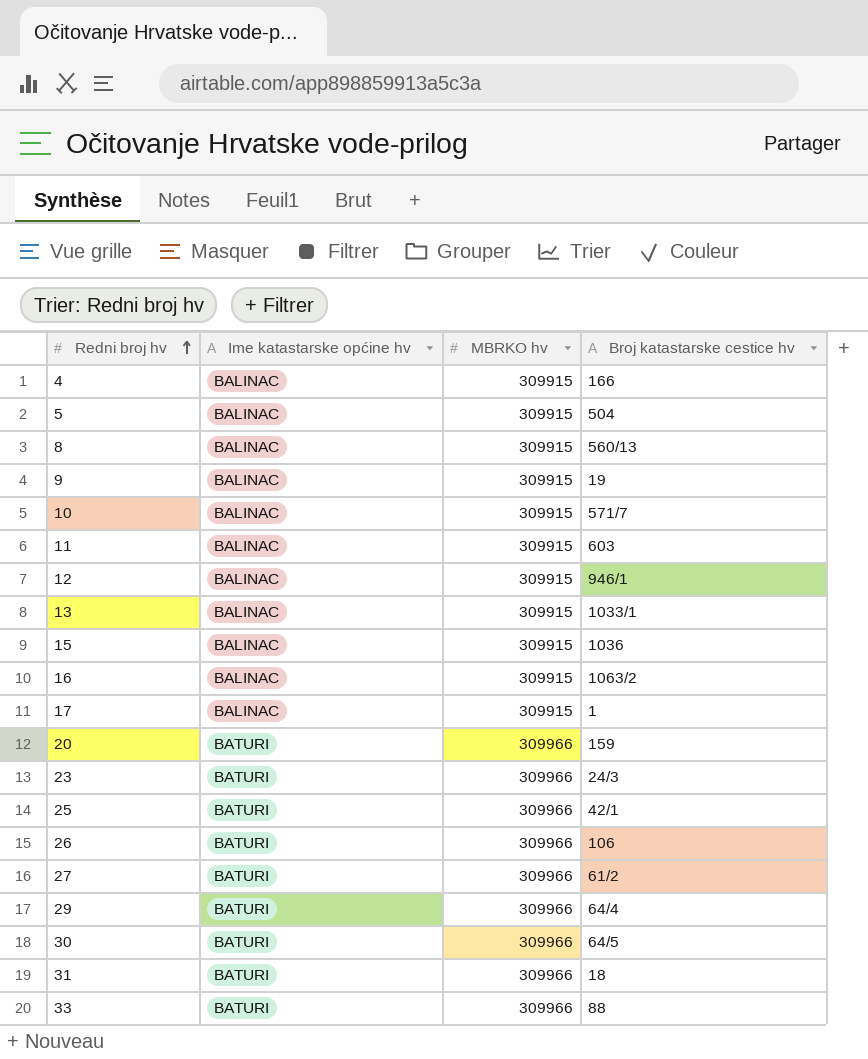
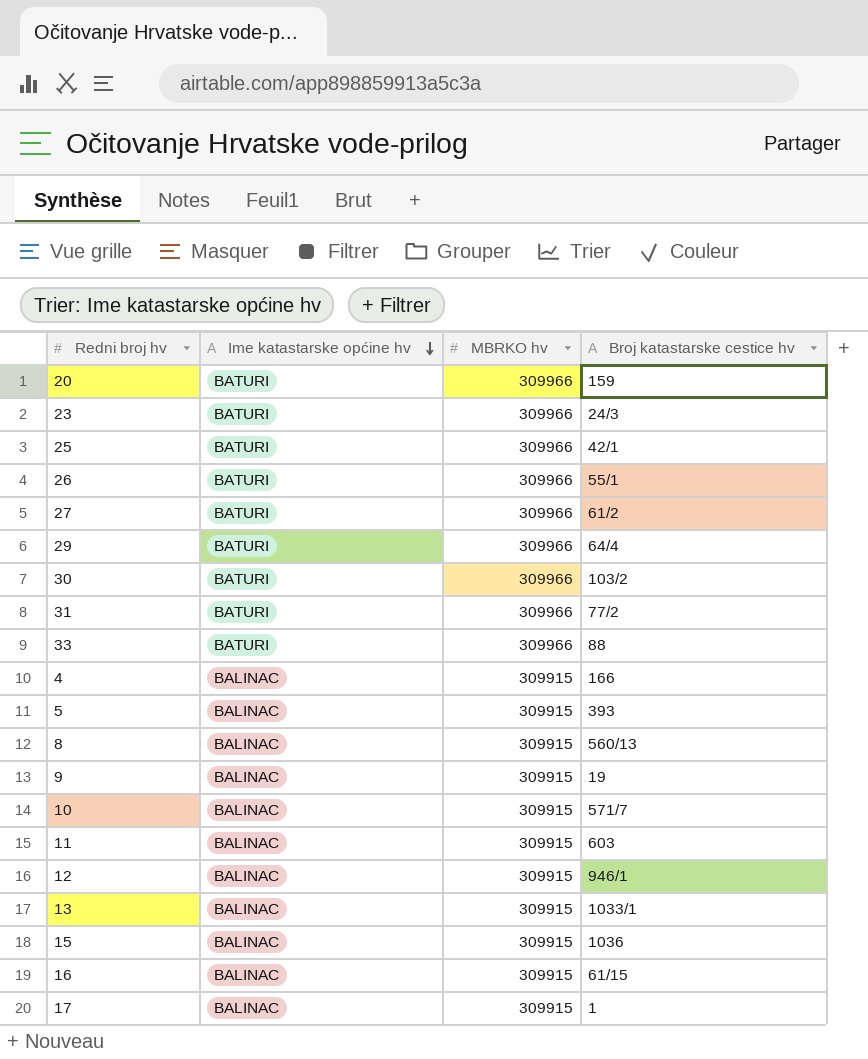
row order: Redni broj hv ascending -> Ime katastarske općine hv descending
26 | Broj katastarske cestice hv: 106 -> 55/1
30 | Broj katastarske cestice hv: 64/5 -> 103/2
31 | Broj katastarske cestice hv: 18 -> 77/2
5 | Broj katastarske cestice hv: 504 -> 393
16 | Broj katastarske cestice hv: 1063/2 -> 61/15

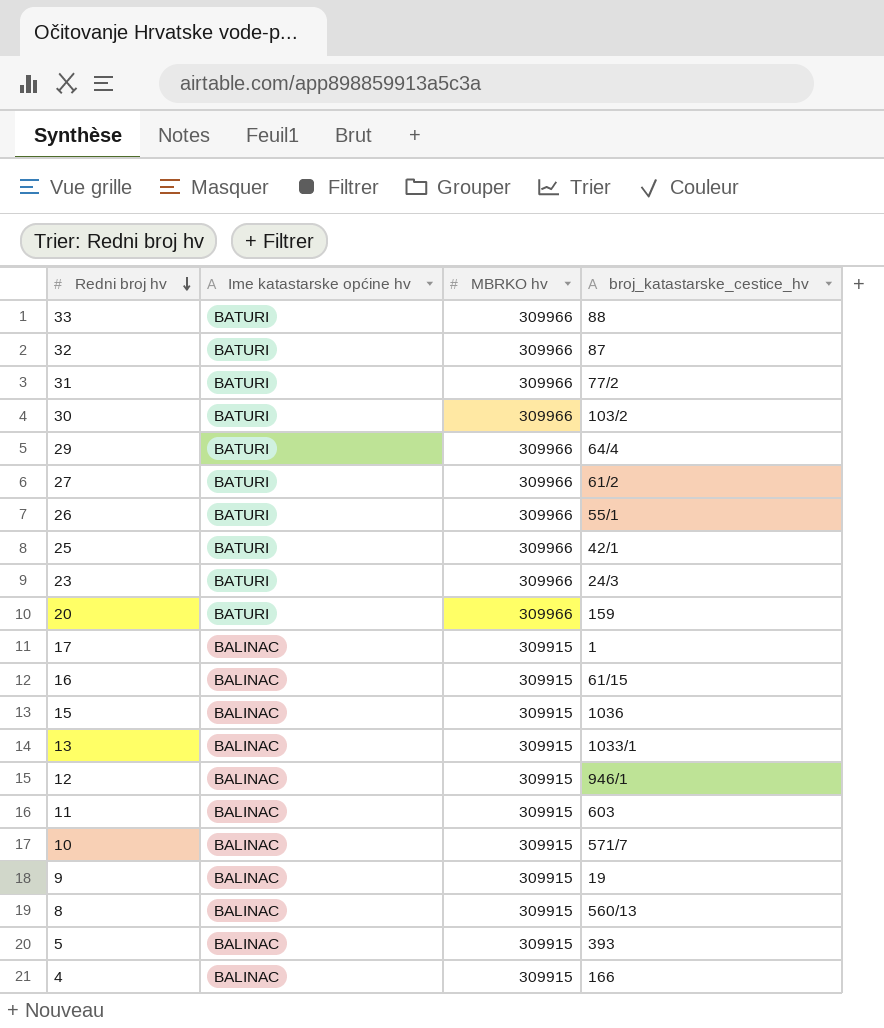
row order: Ime katastarske općine hv descending -> Redni broj hv descending
column name: Broj katastarske cestice hv -> broj_katastarske_cestice_hv
row 32: none -> BATURI | 309966 | 87

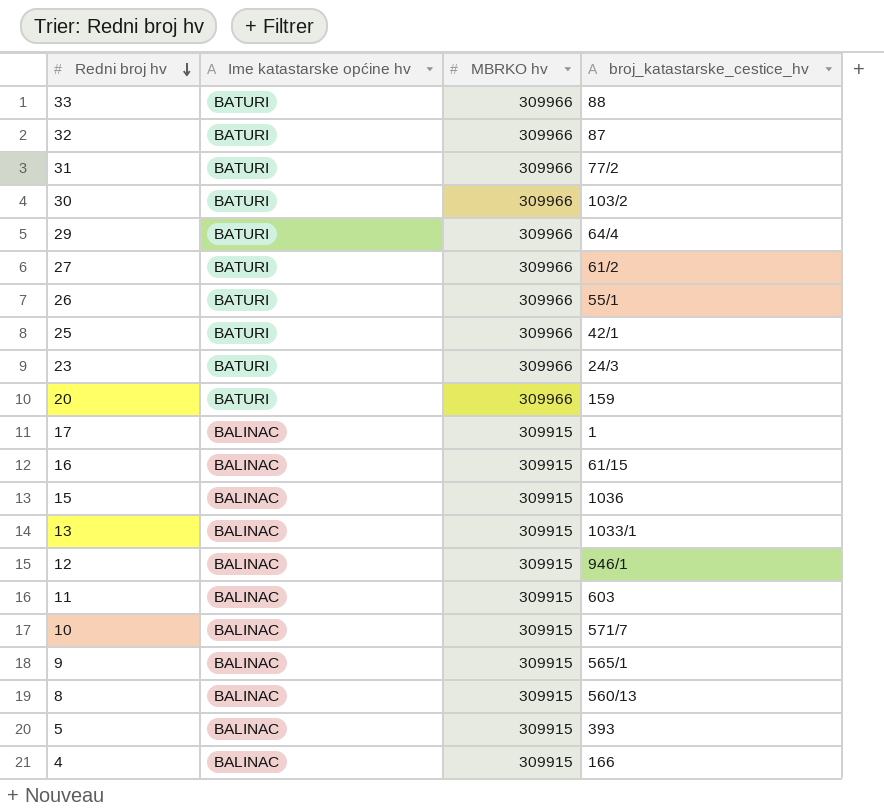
9 | broj_katastarske_cestice_hv: 19 -> 565/1

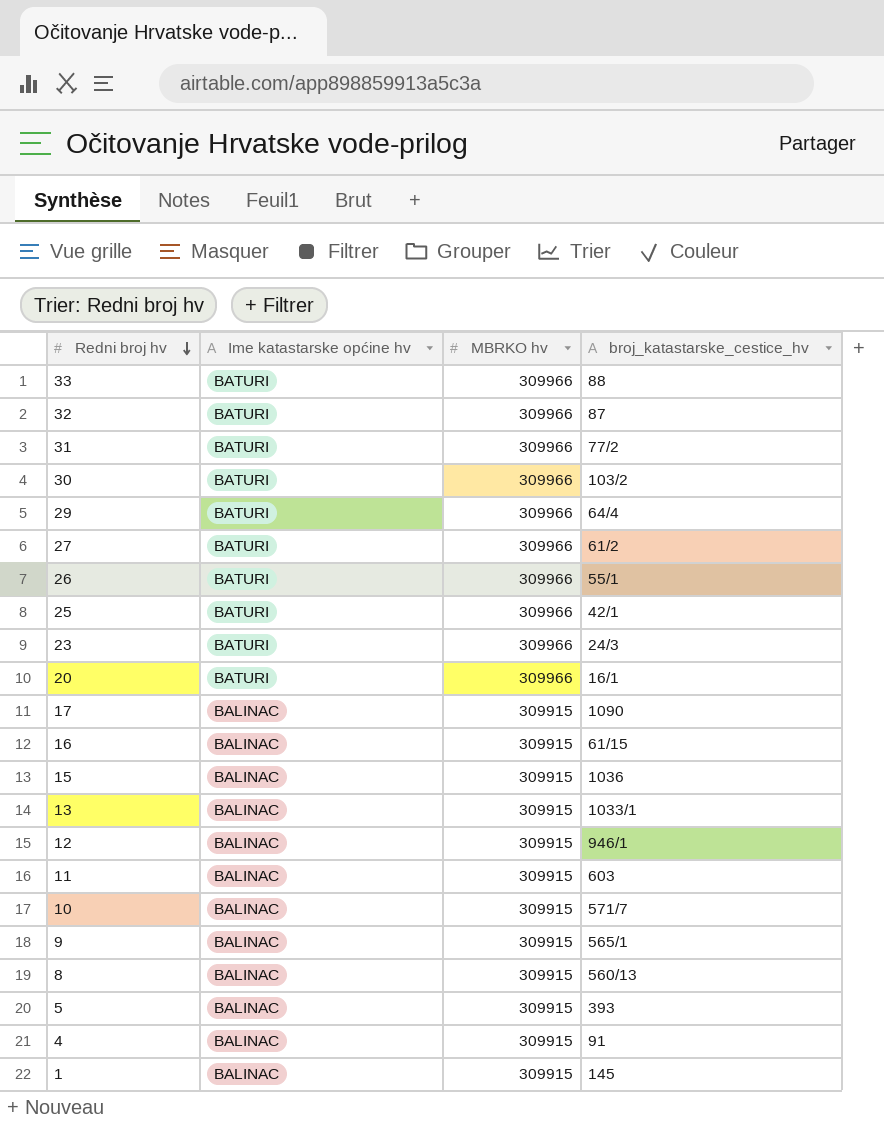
20 | broj_katastarske_cestice_hv: 159 -> 16/1
17 | broj_katastarske_cestice_hv: 1 -> 1090
4 | broj_katastarske_cestice_hv: 166 -> 91
row 1: none -> BALINAC | 309915 | 145

